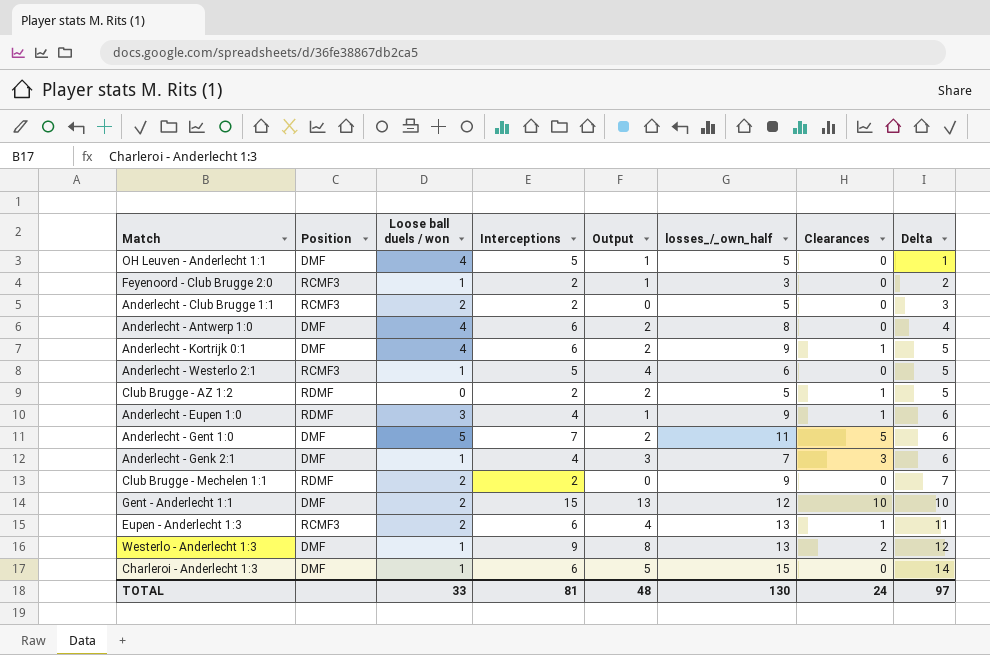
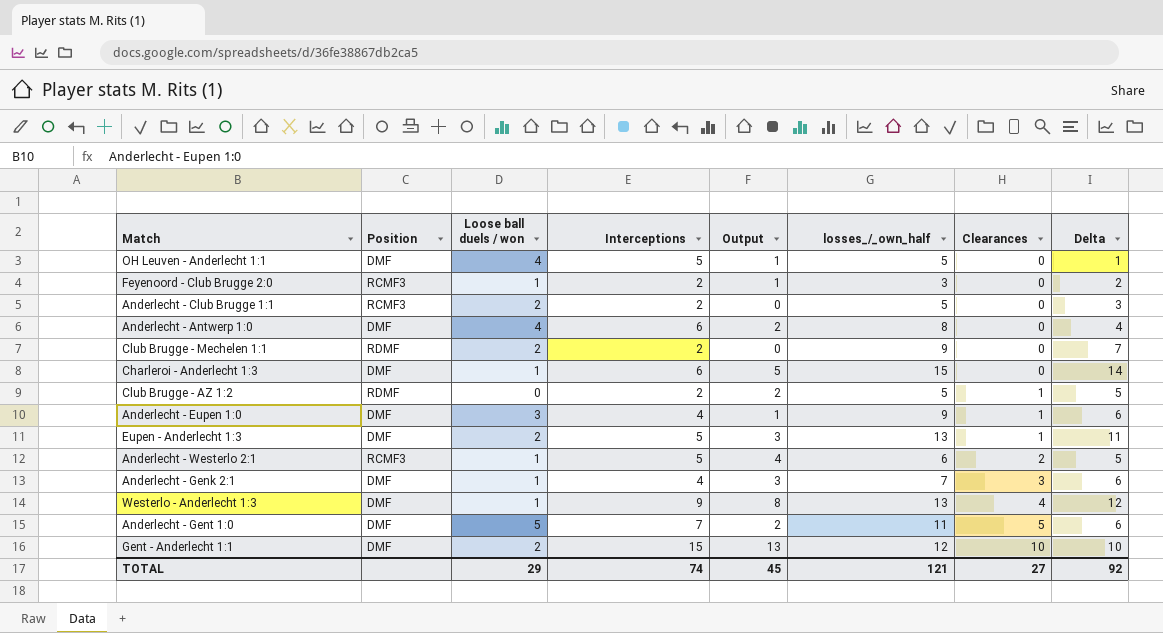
row order: Delta ascending -> Clearances ascending
row Anderlecht - Kortrijk 0:1: DMF | 4 | 6 | 2 | 9 | 1 | 5 -> none
Anderlecht - Eupen 1:0 | Position: RDMF -> DMF
Eupen - Anderlecht 1:3 | Position: RCMF3 -> DMF
Eupen - Anderlecht 1:3 | Interceptions: 6 -> 5
Eupen - Anderlecht 1:3 | Output: 4 -> 3
Anderlecht - Westerlo 2:1 | Clearances: 0 -> 2
Westerlo - Anderlecht 1:3 | Clearances: 2 -> 4
TOTAL | Loose ball duels / won: 33 -> 29
TOTAL | Interceptions: 81 -> 74
TOTAL | Output: 48 -> 45
TOTAL | losses_/_own_half: 130 -> 121
TOTAL | Clearances: 24 -> 27
TOTAL | Delta: 97 -> 92

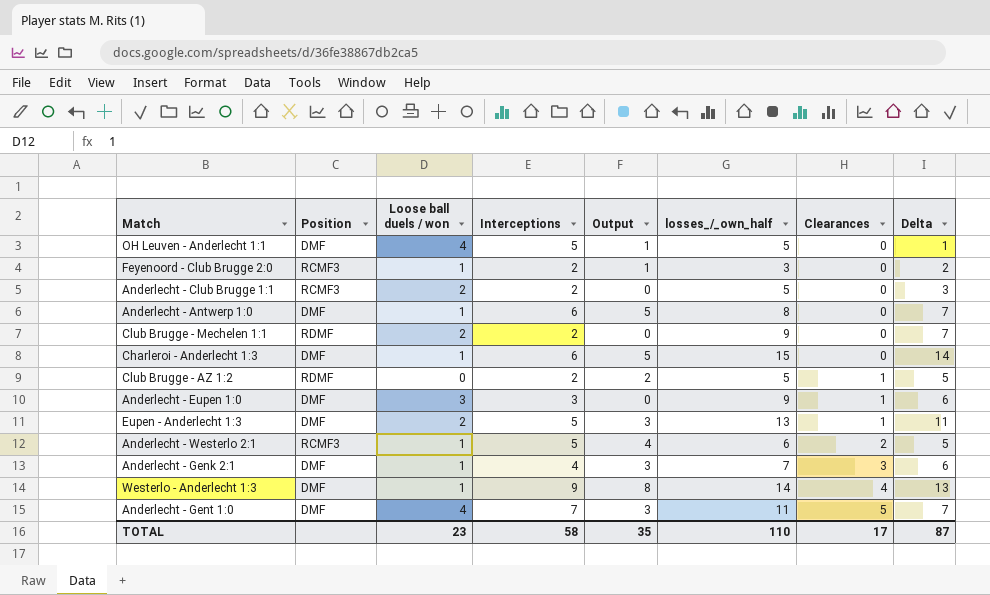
row Gent - Anderlecht 1:1: DMF | 2 | 15 | 13 | 12 | 10 | 10 -> none
Anderlecht - Antwerp 1:0 | Loose ball duels / won: 4 -> 1
Anderlecht - Antwerp 1:0 | Output: 2 -> 5
Anderlecht - Antwerp 1:0 | Delta: 4 -> 7
Anderlecht - Eupen 1:0 | Interceptions: 4 -> 3
Anderlecht - Eupen 1:0 | Output: 1 -> 0
Westerlo - Anderlecht 1:3 | losses_/_own_half: 13 -> 14
Westerlo - Anderlecht 1:3 | Delta: 12 -> 13
Anderlecht - Gent 1:0 | Loose ball duels / won: 5 -> 4
Anderlecht - Gent 1:0 | Output: 2 -> 3
Anderlecht - Gent 1:0 | Delta: 6 -> 7
TOTAL | Loose ball duels / won: 29 -> 23
TOTAL | Interceptions: 74 -> 58
TOTAL | Output: 45 -> 35
TOTAL | losses_/_own_half: 121 -> 110
TOTAL | Clearances: 27 -> 17
TOTAL | Delta: 92 -> 87

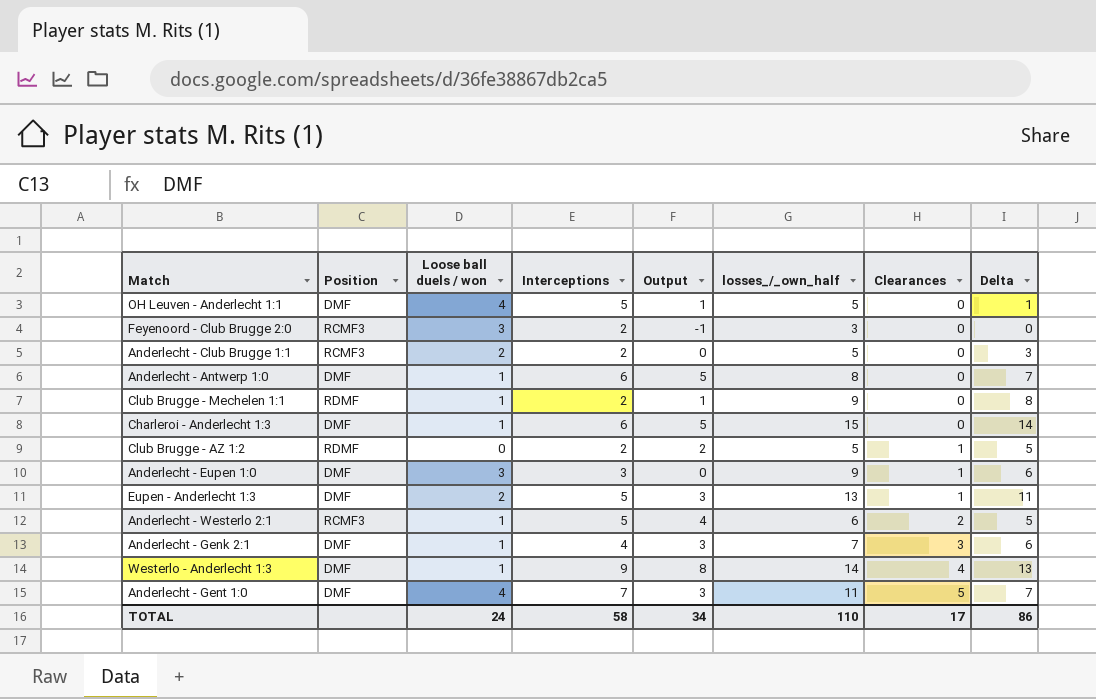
Feyenoord - Club Brugge 2:0 | Loose ball duels / won: 1 -> 3
Feyenoord - Club Brugge 2:0 | Output: 1 -> -1
Feyenoord - Club Brugge 2:0 | Delta: 2 -> 0
Club Brugge - Mechelen 1:1 | Loose ball duels / won: 2 -> 1
Club Brugge - Mechelen 1:1 | Output: 0 -> 1
Club Brugge - Mechelen 1:1 | Delta: 7 -> 8
TOTAL | Loose ball duels / won: 23 -> 24
TOTAL | Output: 35 -> 34
TOTAL | Delta: 87 -> 86

